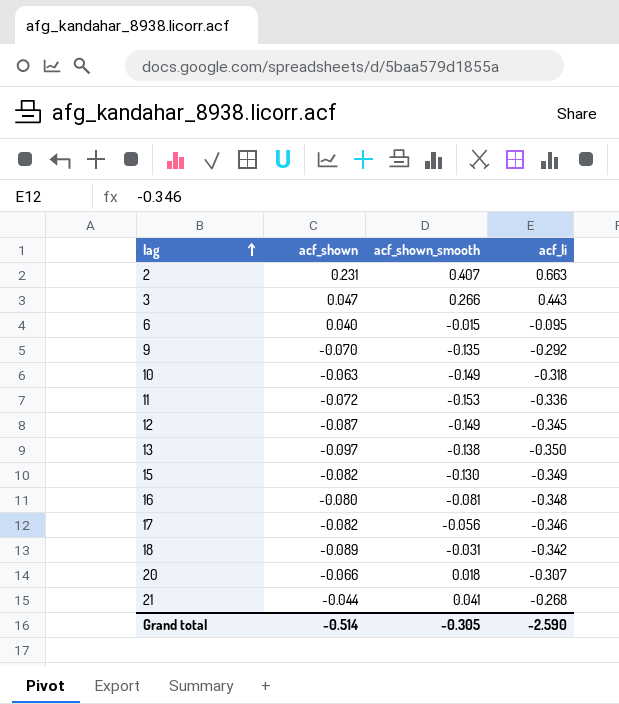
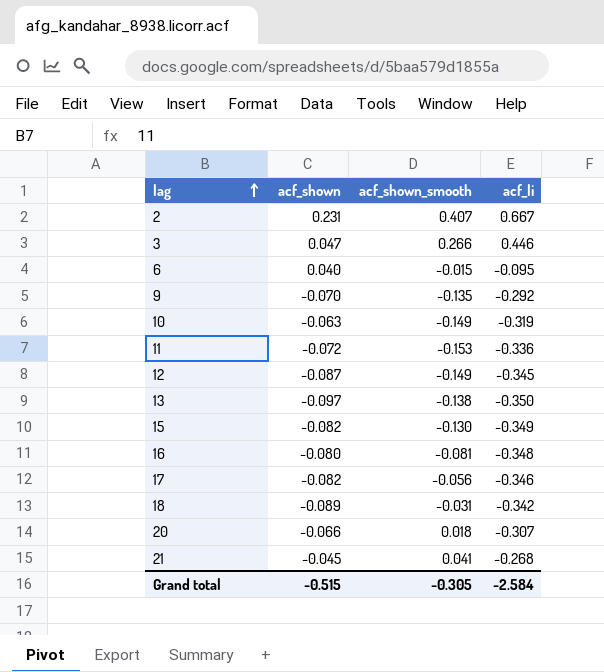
2 | acf_li: 0.663 -> 0.667
3 | acf_li: 0.443 -> 0.446
10 | acf_li: -0.318 -> -0.319
21 | acf_shown: -0.044 -> -0.045
Grand total | acf_shown: -0.514 -> -0.515
Grand total | acf_li: -2.590 -> -2.584

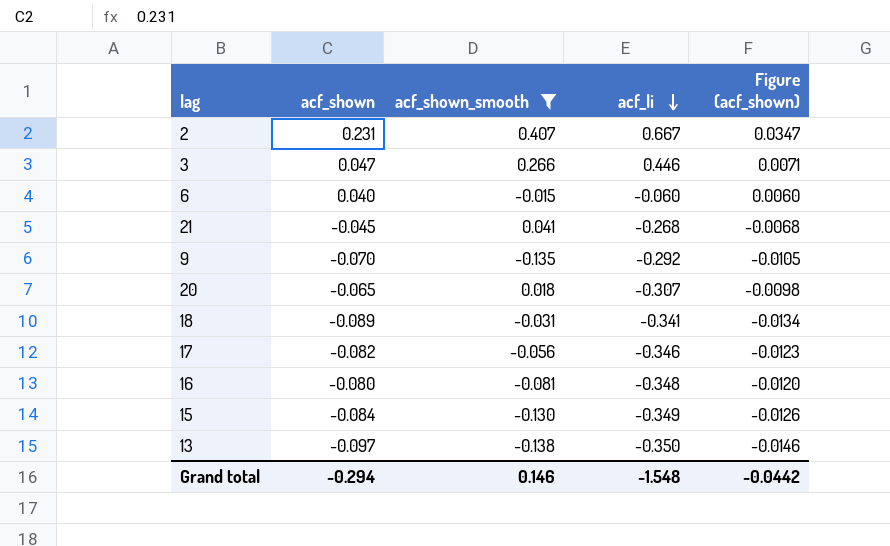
filter: none -> acf_shown_smooth >= -0.138
row order: lag ascending -> acf_li descending
column Figure (acf_shown) | formula: none -> [acf_shown] * 0.15
6 | acf_li: -0.095 -> -0.060
20 | acf_shown: -0.066 -> -0.065
18 | acf_li: -0.342 -> -0.341
15 | acf_shown: -0.082 -> -0.084
Grand total | acf_shown: -0.515 -> -0.294
Grand total | acf_shown_smooth: -0.305 -> 0.146
Grand total | acf_li: -2.584 -> -1.548

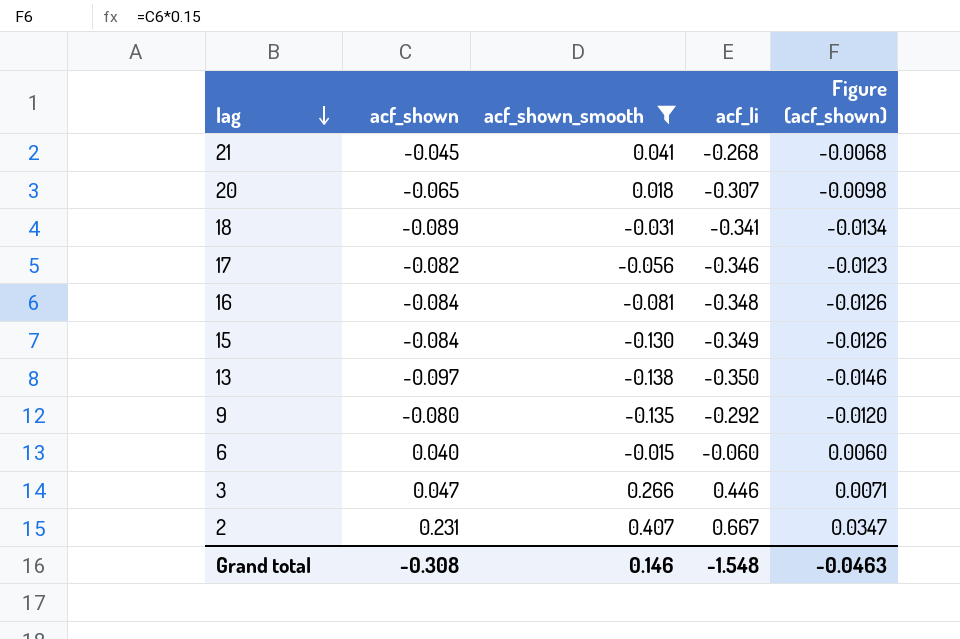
row order: acf_li descending -> lag descending
16 | acf_shown: -0.080 -> -0.084
16 | Figure (acf_shown): -0.0120 -> -0.0126
9 | acf_shown: -0.070 -> -0.080
9 | Figure (acf_shown): -0.0105 -> -0.0120
Grand total | acf_shown: -0.294 -> -0.308
Grand total | Figure (acf_shown): -0.0442 -> -0.0463

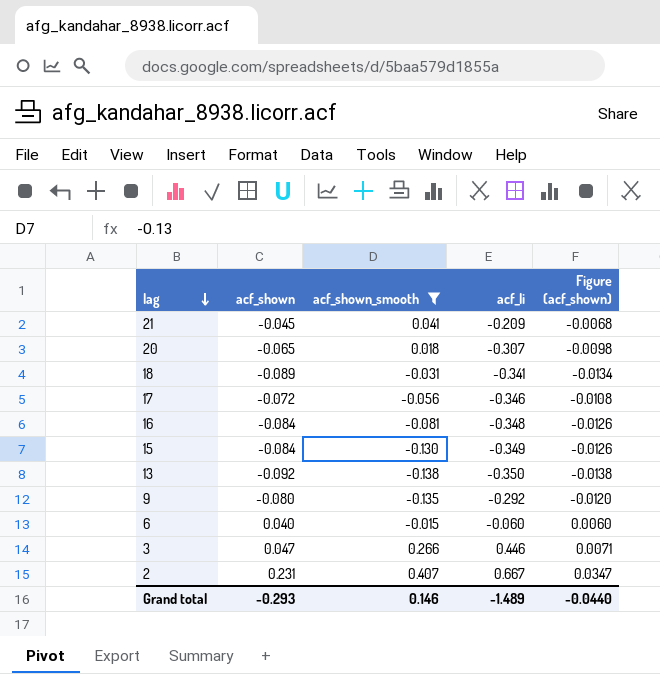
21 | acf_li: -0.268 -> -0.209
17 | acf_shown: -0.082 -> -0.072
17 | Figure (acf_shown): -0.0123 -> -0.0108
13 | acf_shown: -0.097 -> -0.092
13 | Figure (acf_shown): -0.0146 -> -0.0138
Grand total | acf_shown: -0.308 -> -0.293
Grand total | acf_li: -1.548 -> -1.489
Grand total | Figure (acf_shown): -0.0463 -> -0.0440

